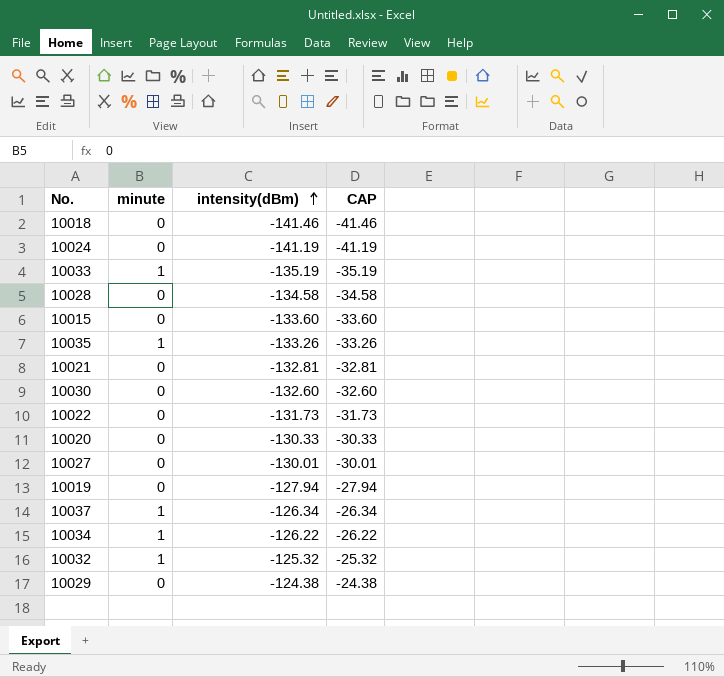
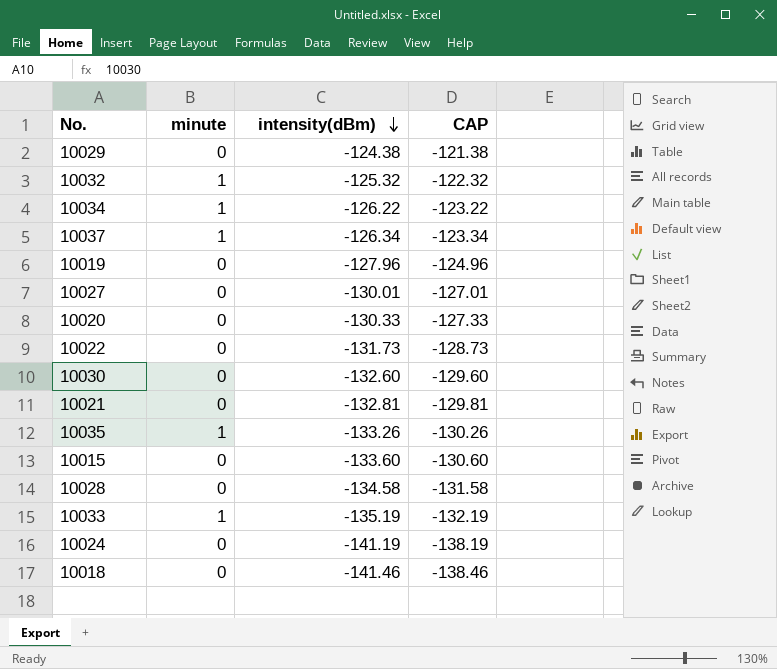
row order: intensity(dBm) ascending -> intensity(dBm) descending
column CAP | formula: [intensity(dBm)] + 100 -> [intensity(dBm)] + 3
10019 | intensity(dBm): -127.94 -> -127.96

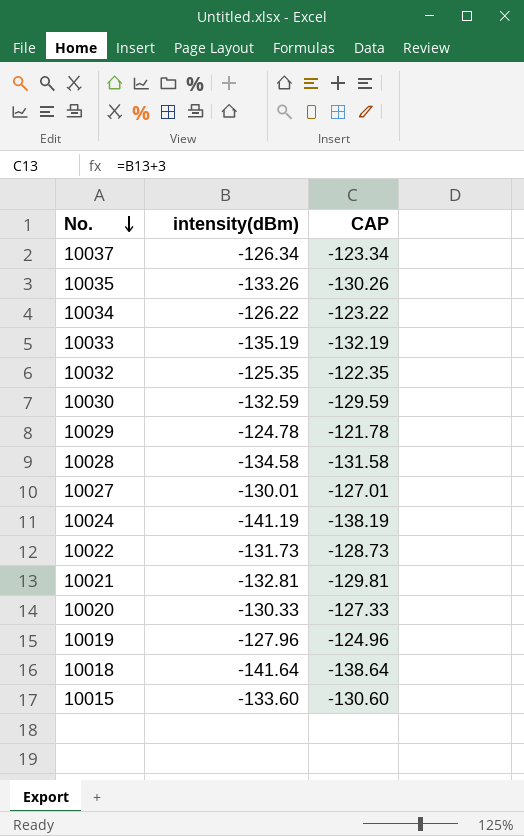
row order: intensity(dBm) descending -> No. descending
column minute | position: 2 -> none
10032 | intensity(dBm): -125.32 -> -125.35
10032 | CAP: -122.32 -> -122.35
10030 | intensity(dBm): -132.60 -> -132.59
10030 | CAP: -129.60 -> -129.59
10029 | intensity(dBm): -124.38 -> -124.78
10029 | CAP: -121.38 -> -121.78
10018 | intensity(dBm): -141.46 -> -141.64
10018 | CAP: -138.46 -> -138.64

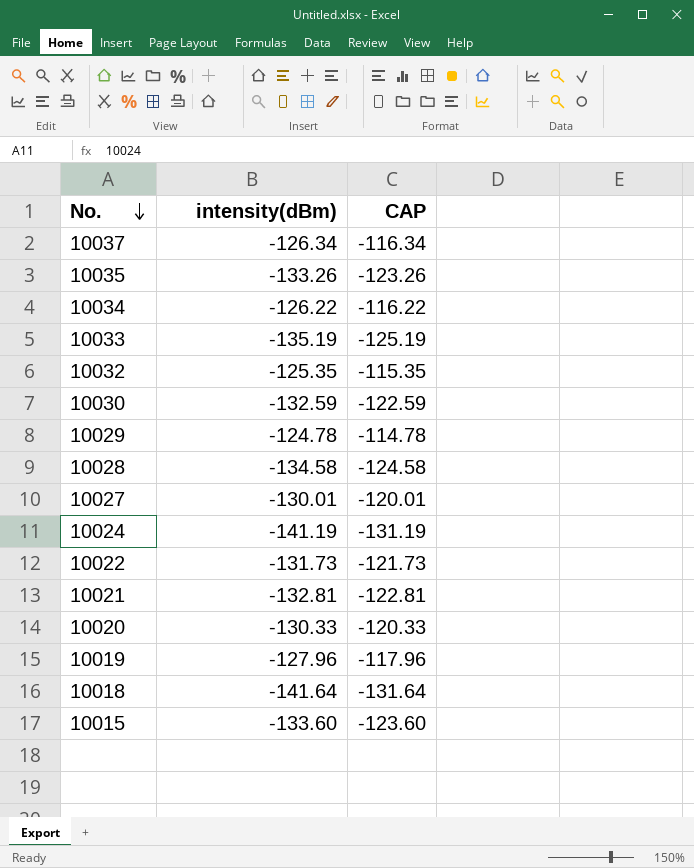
column CAP | formula: [intensity(dBm)] + 3 -> [intensity(dBm)] + 10

